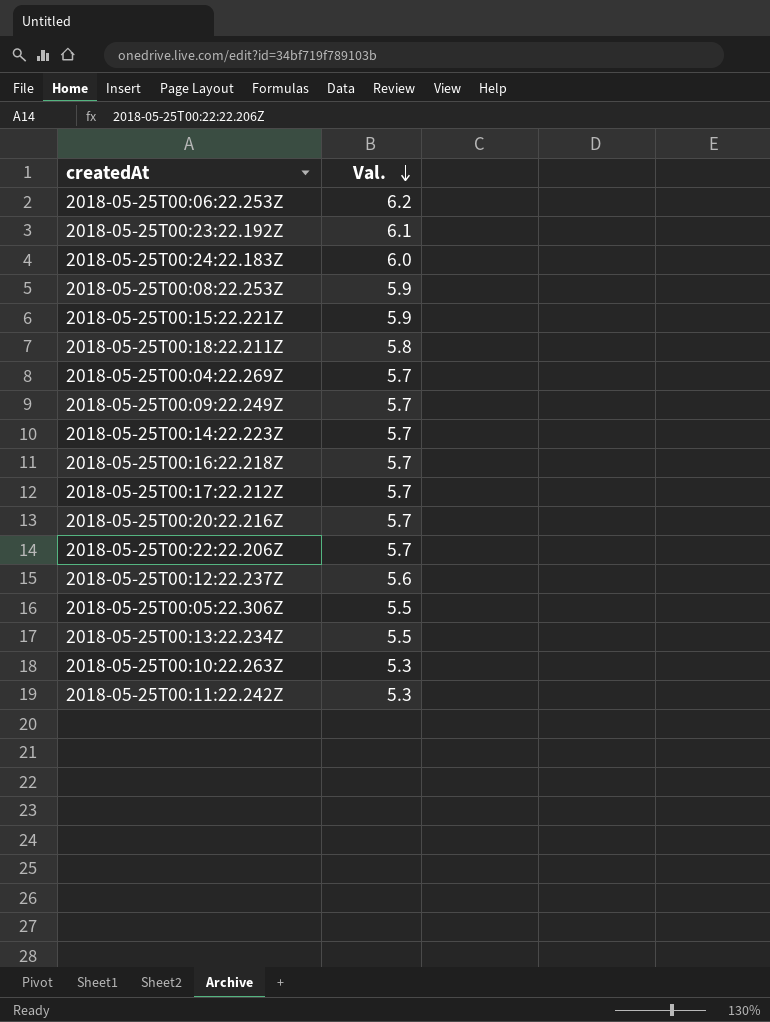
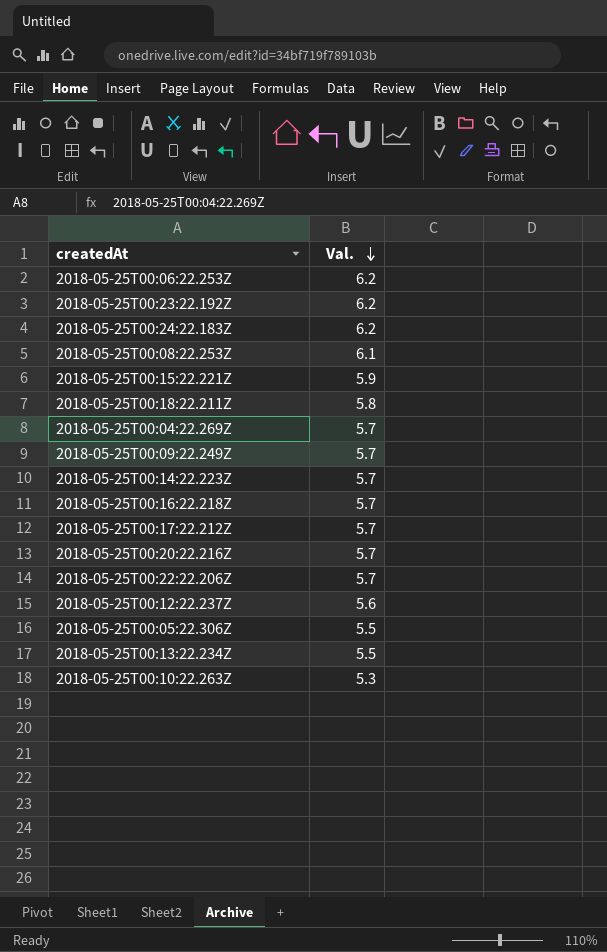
row 2018-05-25T00:11:22.242Z: 5.3 -> none
2018-05-25T00:23:22.192Z | Val.: 6.1 -> 6.2
2018-05-25T00:24:22.183Z | Val.: 6.0 -> 6.2
2018-05-25T00:08:22.253Z | Val.: 5.9 -> 6.1

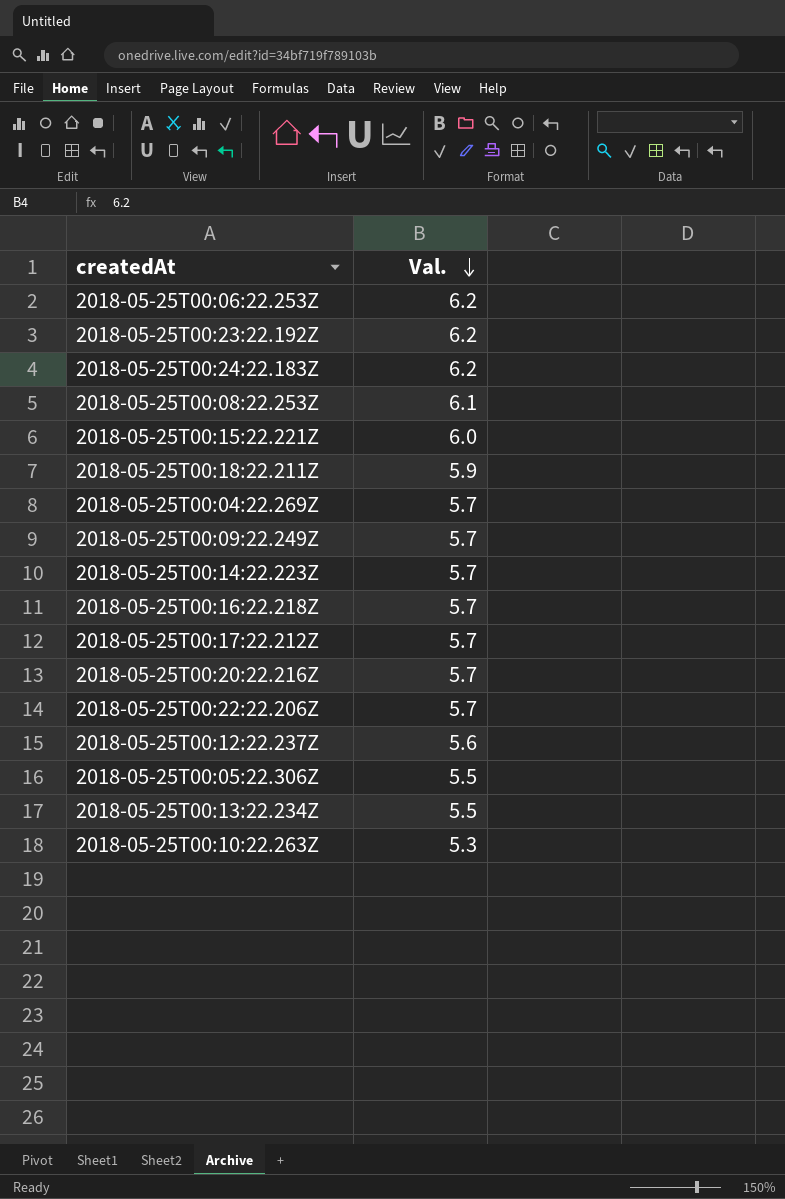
2018-05-25T00:15:22.221Z | Val.: 5.9 -> 6.0
2018-05-25T00:18:22.211Z | Val.: 5.8 -> 5.9

